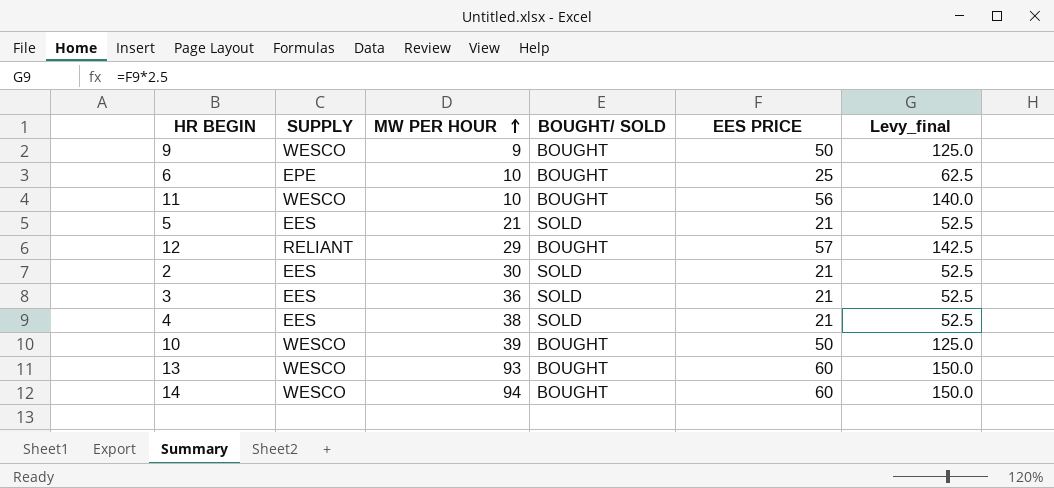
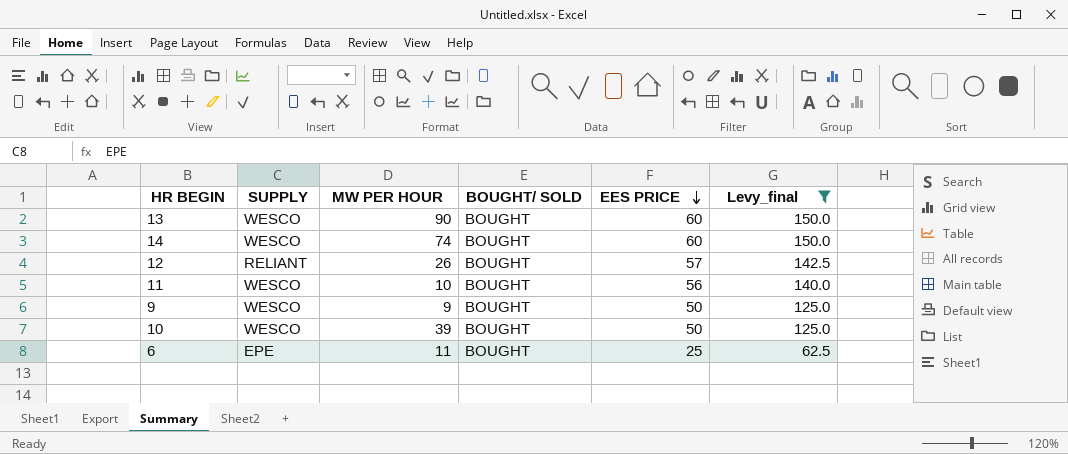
filter: none -> Levy_final != 52.5
row order: MW PER HOUR ascending -> EES PRICE descending
13 | MW PER HOUR: 93 -> 90
14 | MW PER HOUR: 94 -> 74
12 | MW PER HOUR: 29 -> 26
6 | MW PER HOUR: 10 -> 11

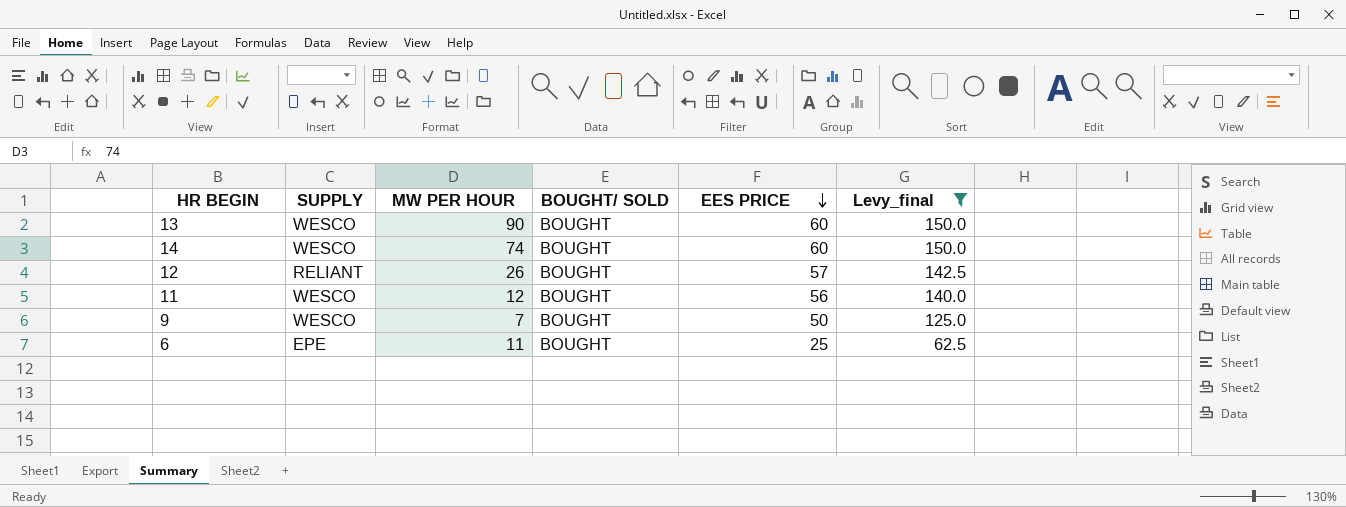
row 10: WESCO | 39 | BOUGHT | 50 | 125.0 -> none
11 | MW PER HOUR: 10 -> 12
9 | MW PER HOUR: 9 -> 7

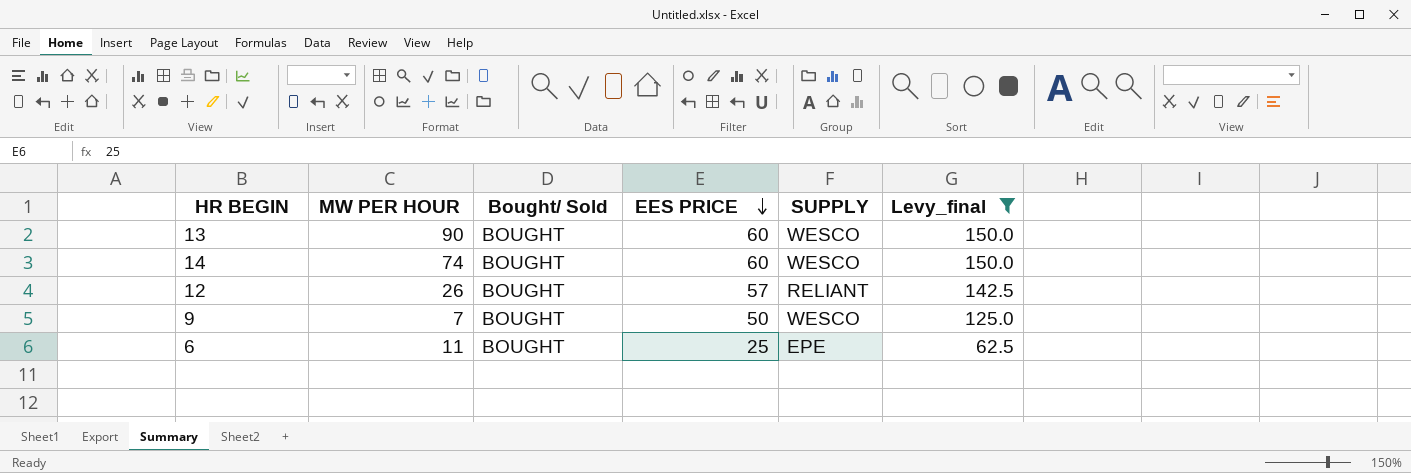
column name: BOUGHT/ SOLD -> Bought/ Sold
column SUPPLY | position: 2 -> 5
row 11: WESCO | 12 | BOUGHT | 56 | 140.0 -> none

